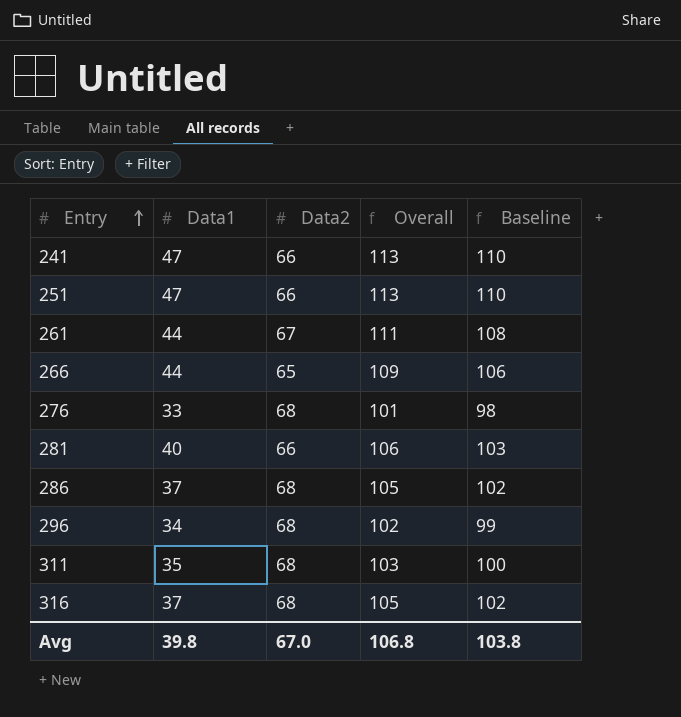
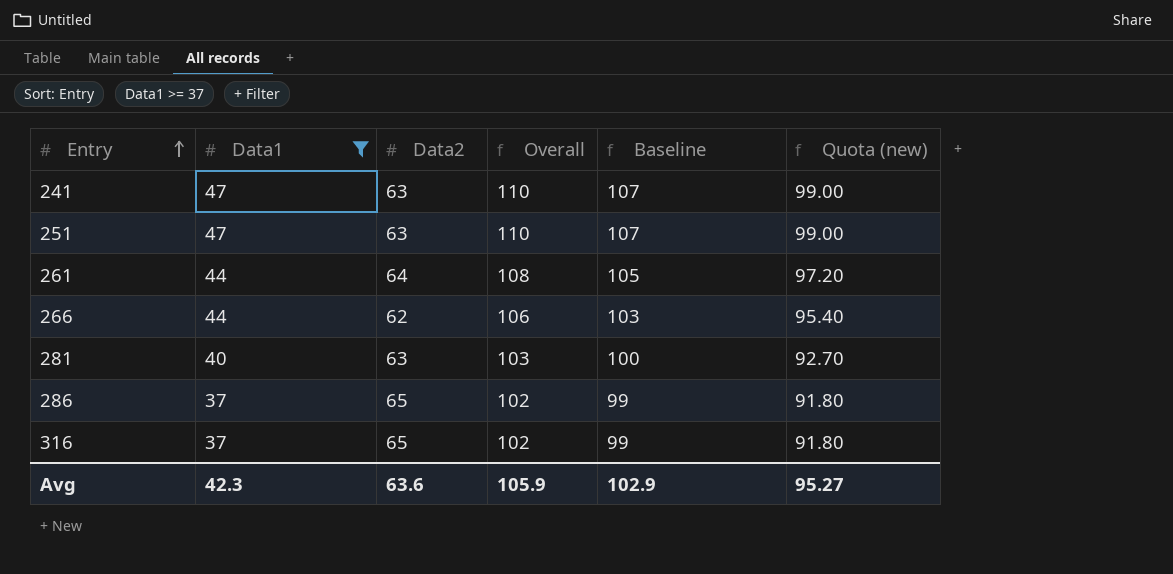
filter: none -> Data1 >= 37
column Quota (new) | formula: none -> [Overall] * 0.9
241 | Data2: 66 -> 63
241 | Overall: 113 -> 110
241 | Baseline: 110 -> 107
251 | Data2: 66 -> 63
251 | Overall: 113 -> 110
251 | Baseline: 110 -> 107
261 | Data2: 67 -> 64
261 | Overall: 111 -> 108
261 | Baseline: 108 -> 105
266 | Data2: 65 -> 62
266 | Overall: 109 -> 106
266 | Baseline: 106 -> 103
281 | Data2: 66 -> 63
281 | Overall: 106 -> 103
281 | Baseline: 103 -> 100
286 | Data2: 68 -> 65
286 | Overall: 105 -> 102
286 | Baseline: 102 -> 99
316 | Data2: 68 -> 65
316 | Overall: 105 -> 102
316 | Baseline: 102 -> 99
Avg | Data1: 39.8 -> 42.3
Avg | Data2: 67.0 -> 63.6
Avg | Overall: 106.8 -> 105.9
Avg | Baseline: 103.8 -> 102.9

